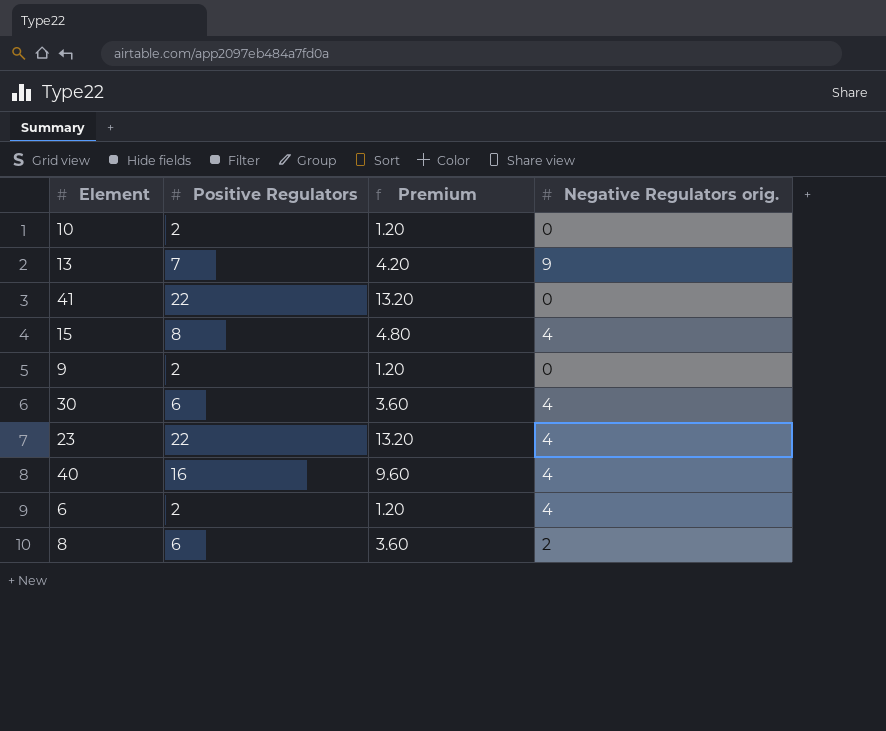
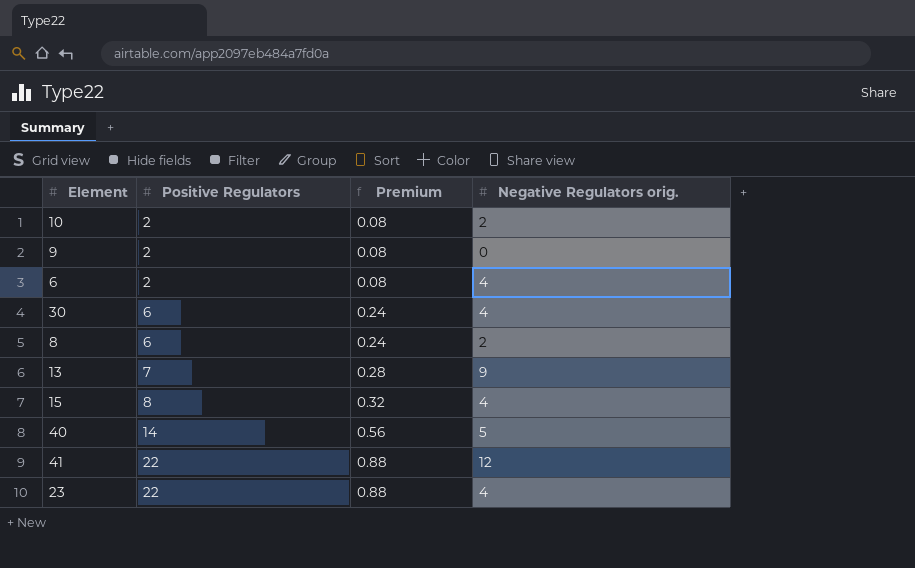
row order: none -> Positive Regulators ascending
column Premium | formula: [Positive Regulators] * 0.6 -> [Positive Regulators] * 0.04
10 | Negative Regulators orig.: 0 -> 2
40 | Positive Regulators: 16 -> 14
40 | Negative Regulators orig.: 4 -> 5
41 | Negative Regulators orig.: 0 -> 12

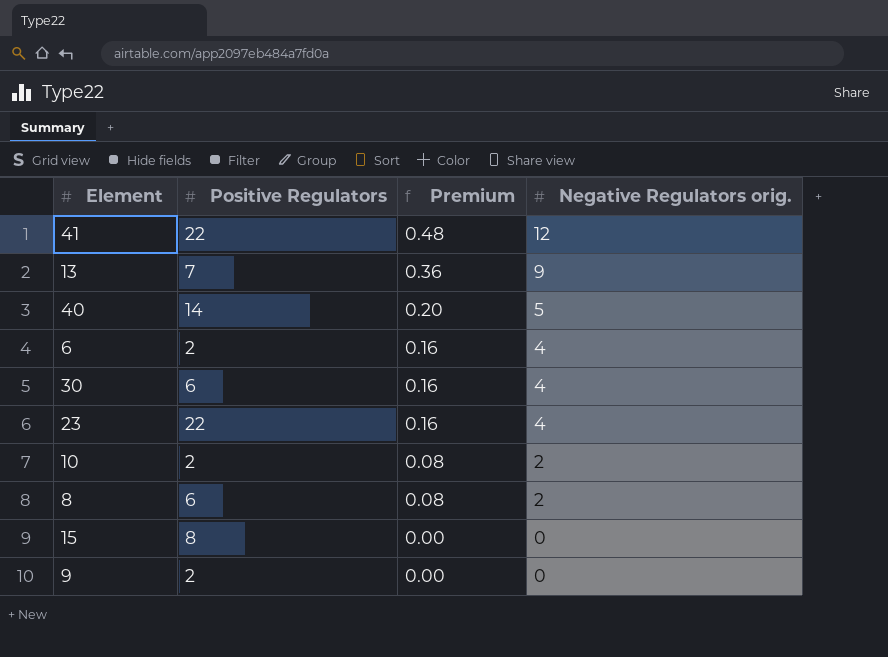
row order: Positive Regulators ascending -> Premium descending
column Premium | formula: [Positive Regulators] * 0.04 -> [Negative Regulators orig.] * 0.04
15 | Negative Regulators orig.: 4 -> 0

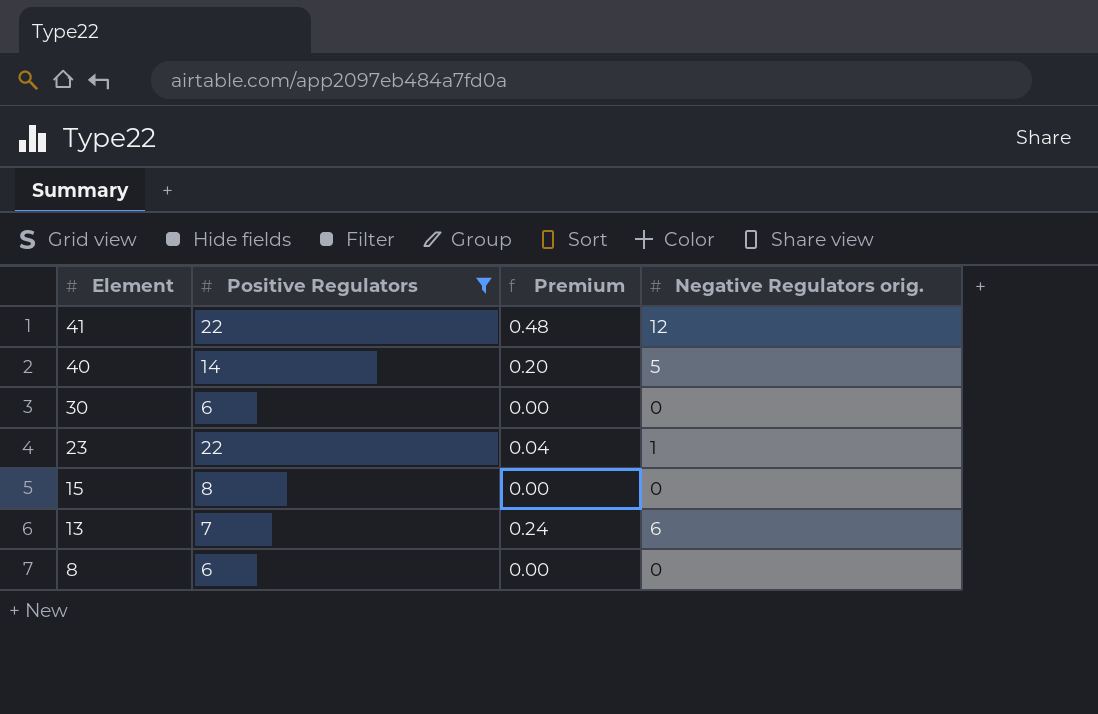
filter: none -> Positive Regulators != 2
row order: Premium descending -> Element descending
30 | Premium: 0.16 -> 0.00
30 | Negative Regulators orig.: 4 -> 0
23 | Premium: 0.16 -> 0.04
23 | Negative Regulators orig.: 4 -> 1
13 | Premium: 0.36 -> 0.24
13 | Negative Regulators orig.: 9 -> 6
8 | Premium: 0.08 -> 0.00
8 | Negative Regulators orig.: 2 -> 0

